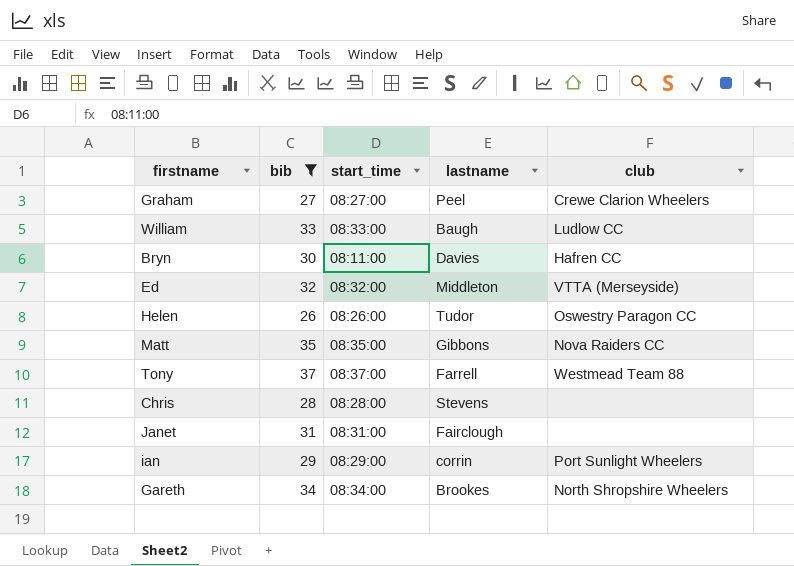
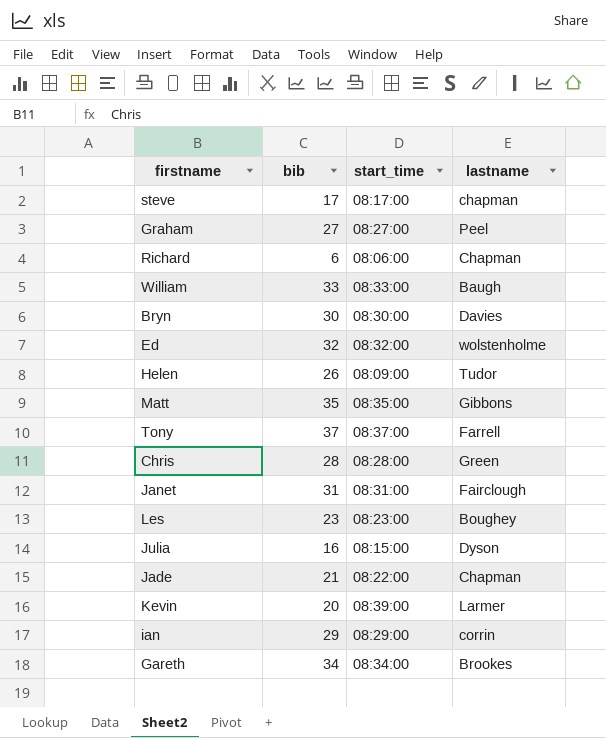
filter: bib >= 26 -> none
column club | position: 5 -> none
Bryn | start_time: 08:11:00 -> 08:30:00
Ed | lastname: Middleton -> wolstenholme
Helen | start_time: 08:26:00 -> 08:09:00
Chris | lastname: Stevens -> Green

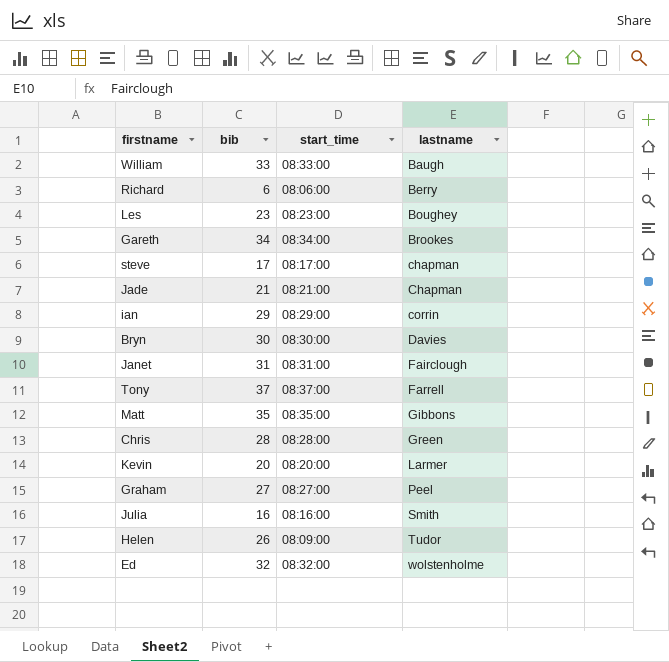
row order: none -> lastname ascending
Richard | lastname: Chapman -> Berry
Jade | start_time: 08:22:00 -> 08:21:00
Kevin | start_time: 08:39:00 -> 08:20:00
Julia | start_time: 08:15:00 -> 08:16:00
Julia | lastname: Dyson -> Smith

